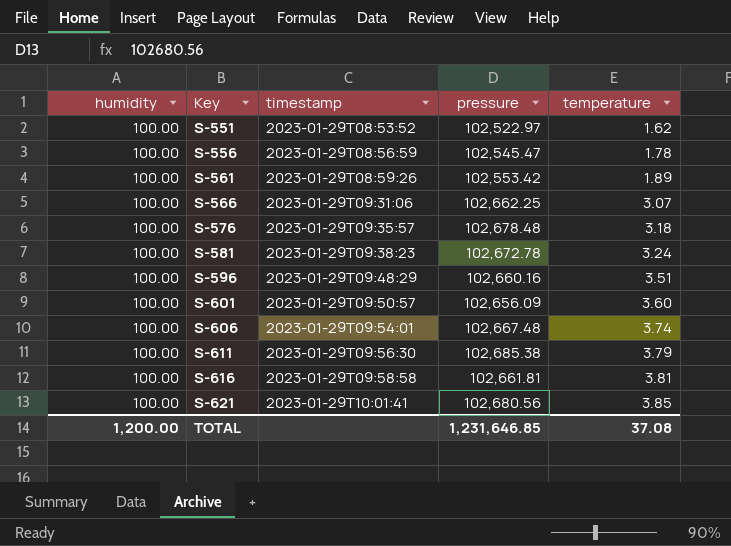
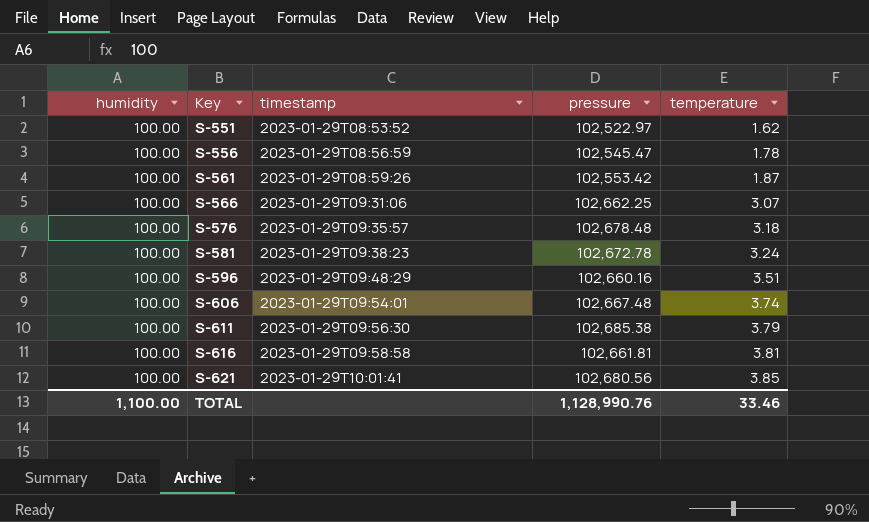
row S-601: 100.00 | 2023-01-29T09:50:57 | 102,656.09 | 3.60 -> none
S-561 | temperature: 1.89 -> 1.87
TOTAL | humidity: 1,200.00 -> 1,100.00
TOTAL | pressure: 1,231,646.85 -> 1,128,990.76
TOTAL | temperature: 37.08 -> 33.46

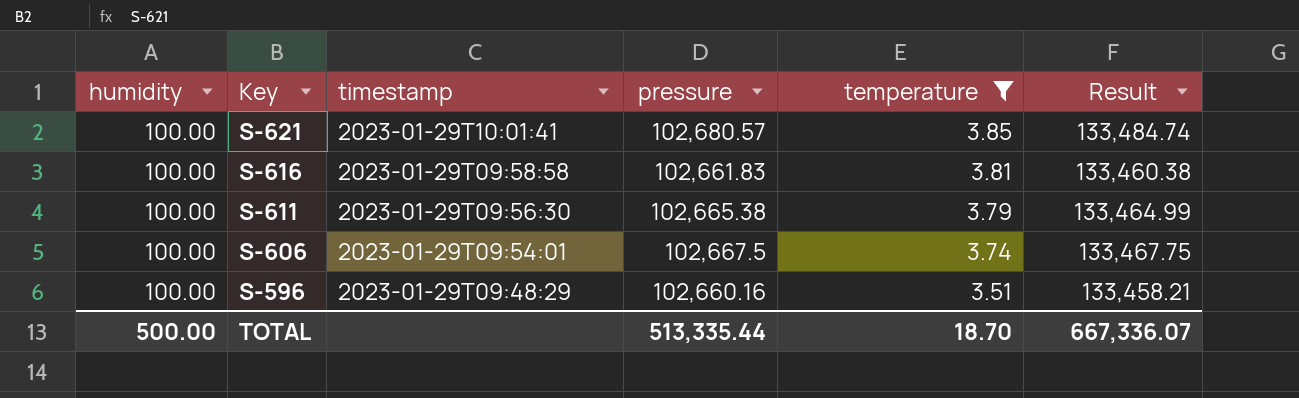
filter: none -> temperature >= 3.51
row order: Key ascending -> Key descending
column Result | formula: none -> [pressure] * 1.3
S-621 | pressure: 102,680.56 -> 102,680.57
S-616 | pressure: 102,661.81 -> 102,661.83
S-611 | pressure: 102,685.38 -> 102,665.38
S-606 | pressure: 102,667.48 -> 102,667.5
TOTAL | humidity: 1,100.00 -> 500.00
TOTAL | pressure: 1,128,990.76 -> 513,335.44
TOTAL | temperature: 33.46 -> 18.70

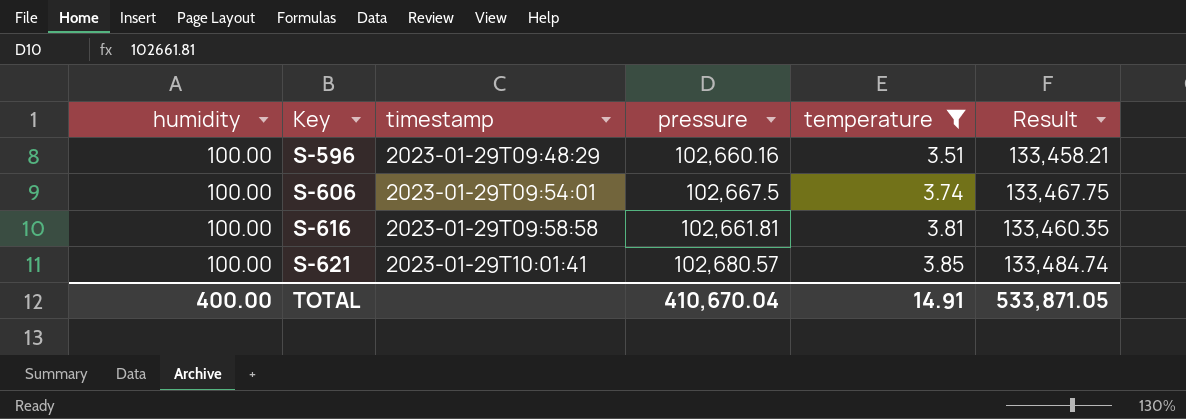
row order: Key descending -> Key ascending
row S-611: 100.00 | 2023-01-29T09:56:30 | 102,665.38 | 3.79 | 133,464.99 -> none
S-616 | pressure: 102,661.83 -> 102,661.81
S-616 | Result: 133,460.38 -> 133,460.35
TOTAL | humidity: 500.00 -> 400.00
TOTAL | pressure: 513,335.44 -> 410,670.04
TOTAL | temperature: 18.70 -> 14.91
TOTAL | Result: 667,336.07 -> 533,871.05

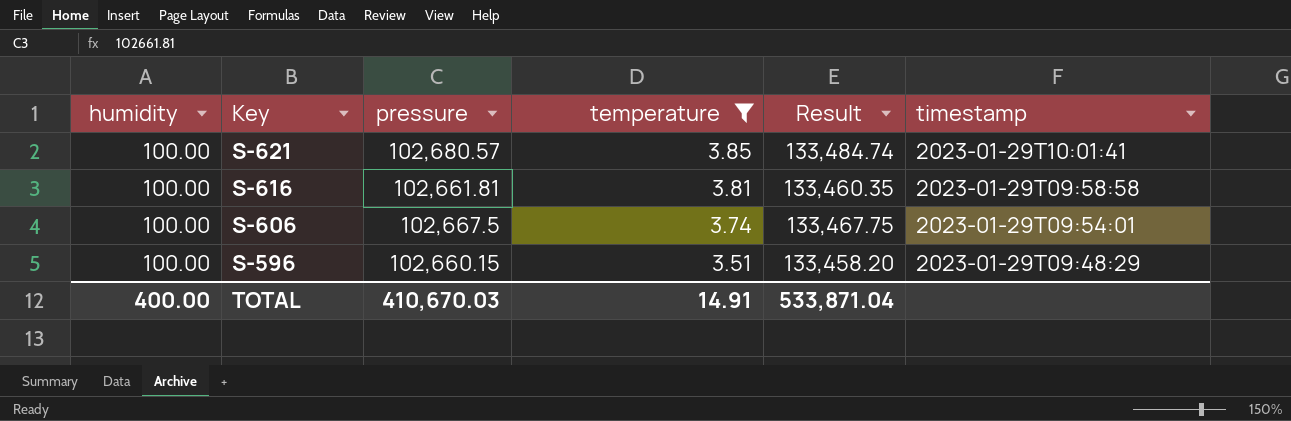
row order: Key ascending -> Key descending
column timestamp | position: 3 -> 6
S-596 | pressure: 102,660.16 -> 102,660.15
S-596 | Result: 133,458.21 -> 133,458.20
TOTAL | pressure: 410,670.04 -> 410,670.03
TOTAL | Result: 533,871.05 -> 533,871.04

